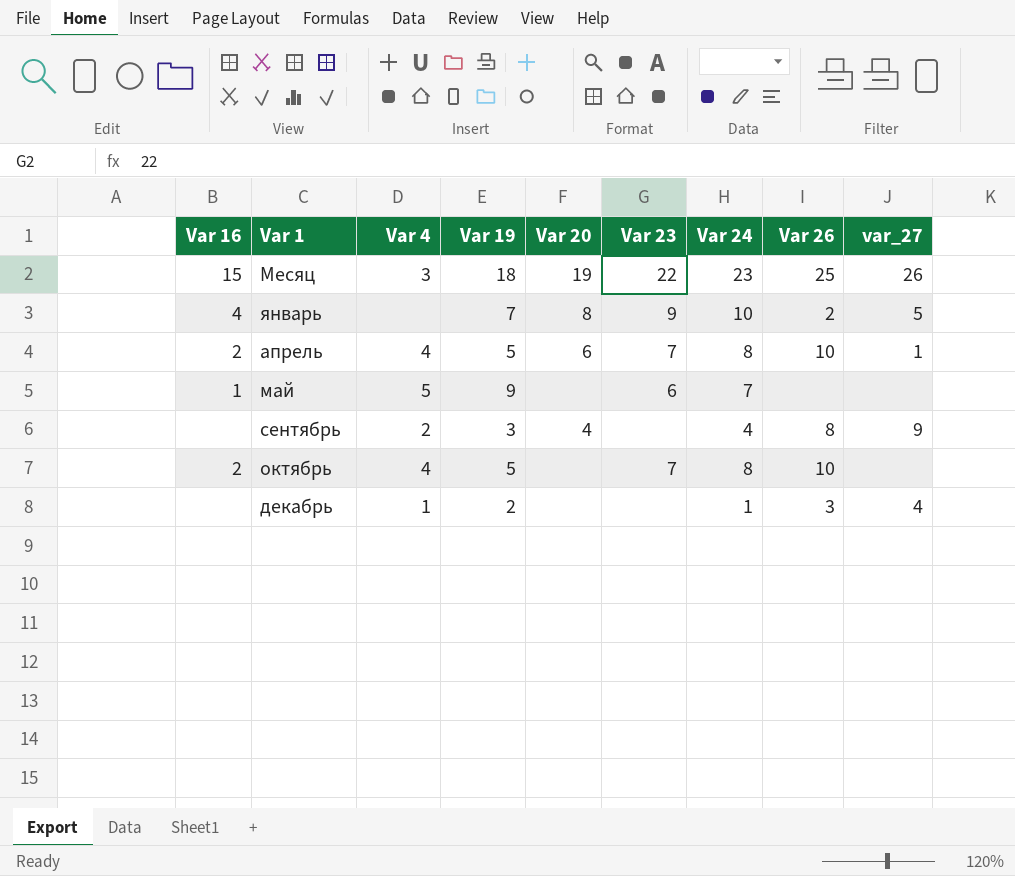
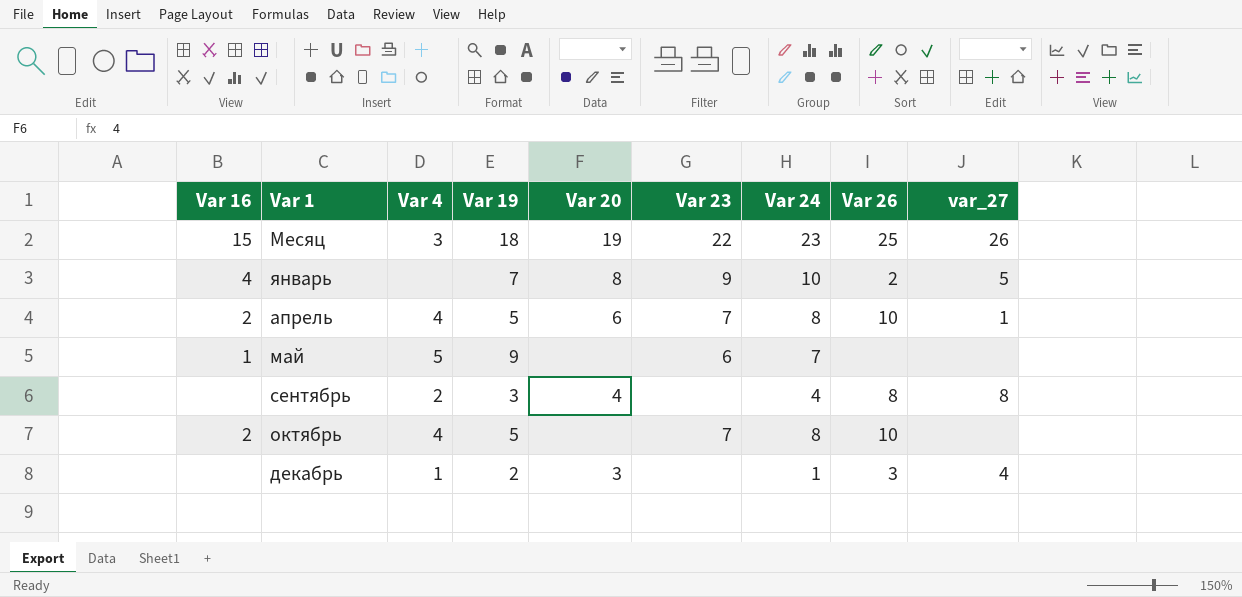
сентябрь | var_27: 9 -> 8
декабрь | Var 20: none -> 3

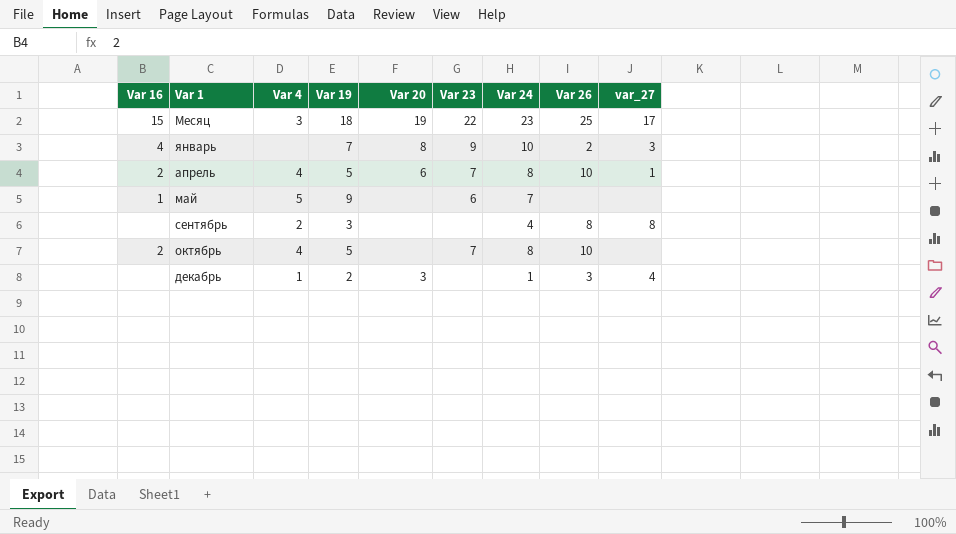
Месяц | var_27: 26 -> 17
январь | var_27: 5 -> 3
сентябрь | Var 20: 4 -> none

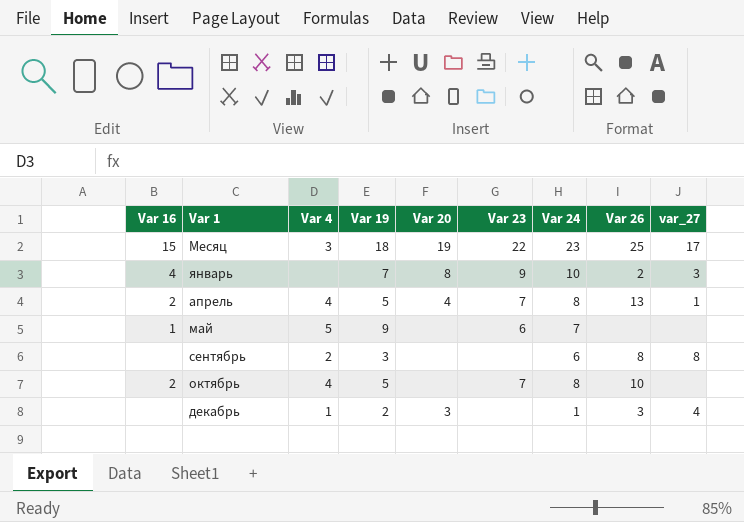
апрель | Var 20: 6 -> 4
апрель | Var 26: 10 -> 13
сентябрь | Var 24: 4 -> 6

